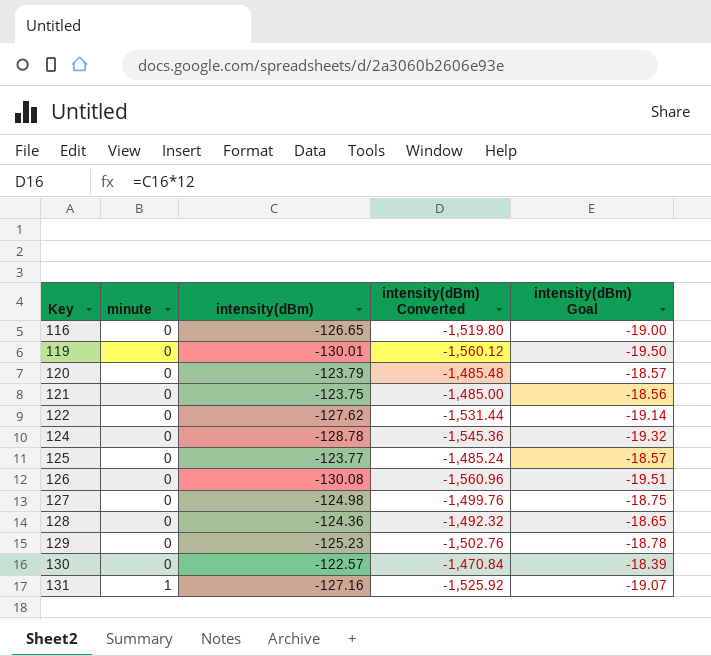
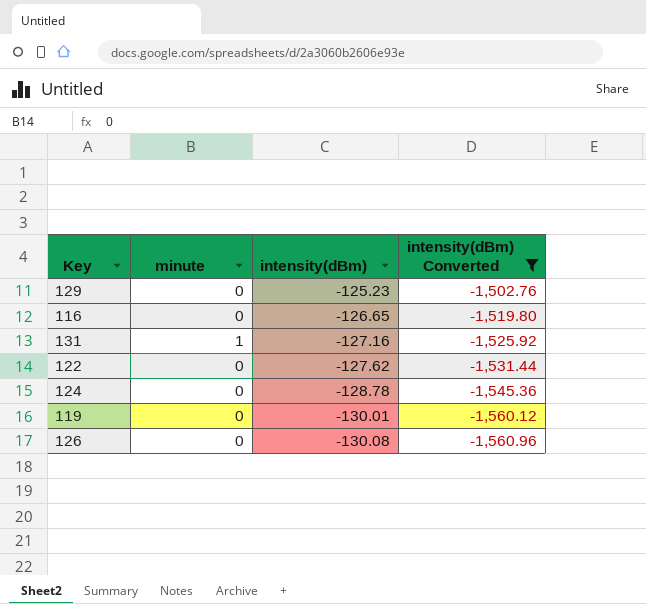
filter: none -> intensity(dBm) Converted <= -1,502.76
row order: Key ascending -> intensity(dBm) descending
column intensity(dBm) Goal | formula: [intensity(dBm)] * 0.15 -> none

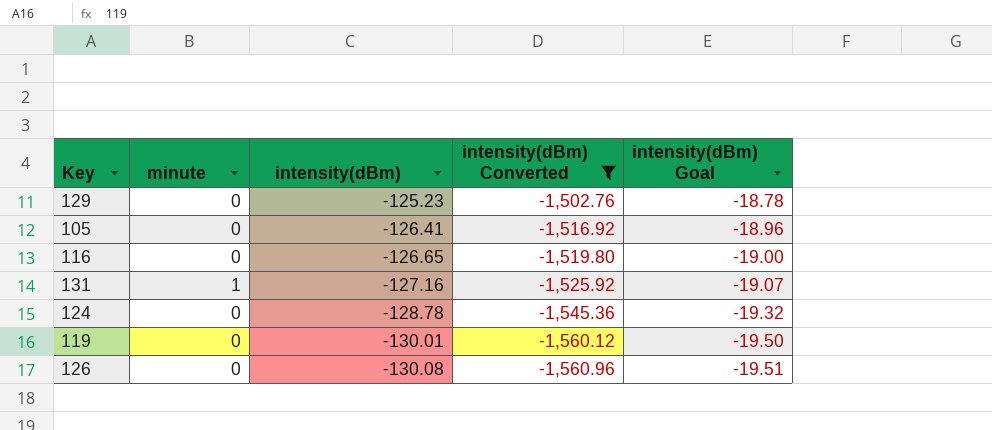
column intensity(dBm) Goal | formula: none -> [intensity(dBm)] * 0.15
row 122: 0 | -127.62 | -1,531.44 -> none
row 105: none -> 0 | -126.41 | -1,516.92 | -18.96

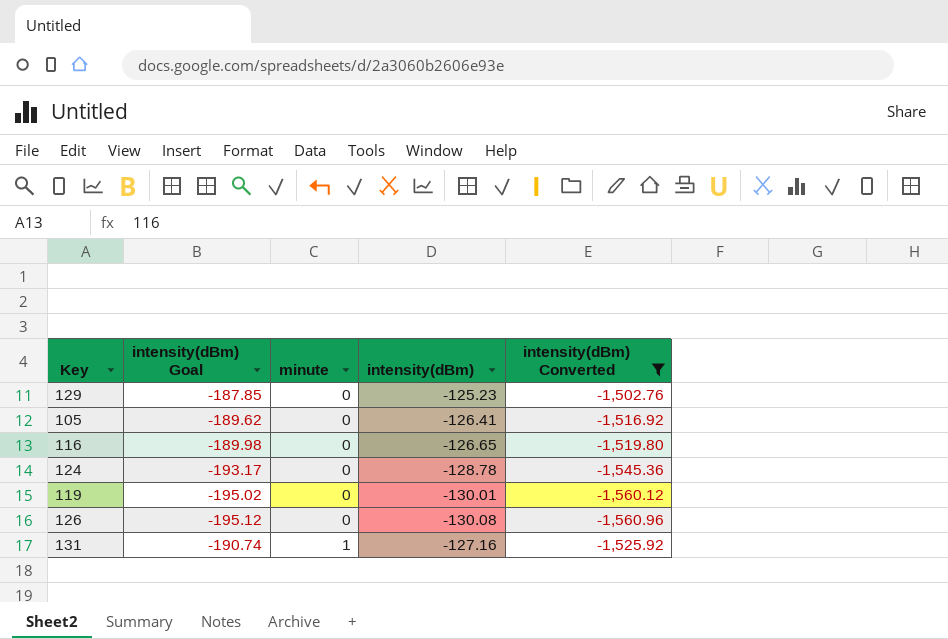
row order: intensity(dBm) descending -> minute ascending
column intensity(dBm) Goal | formula: [intensity(dBm)] * 0.15 -> [intensity(dBm)] * 1.5
column intensity(dBm) Goal | position: 5 -> 2

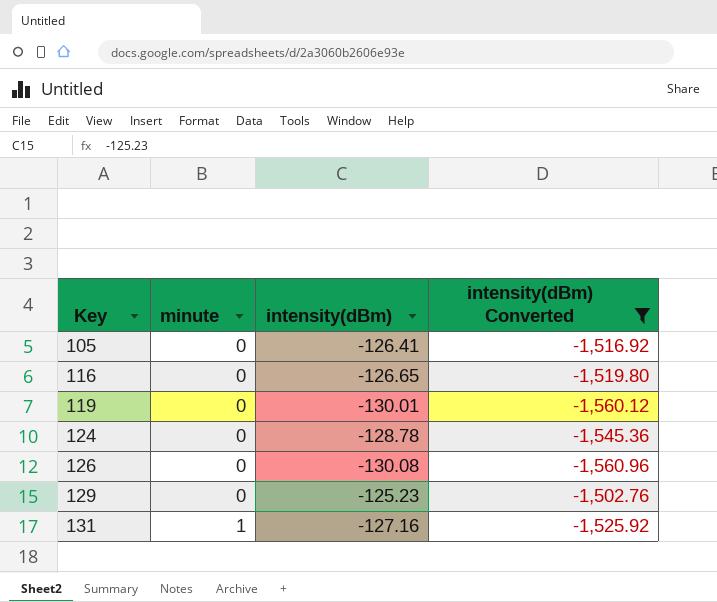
row order: minute ascending -> Key ascending
column intensity(dBm) Goal | formula: [intensity(dBm)] * 1.5 -> none

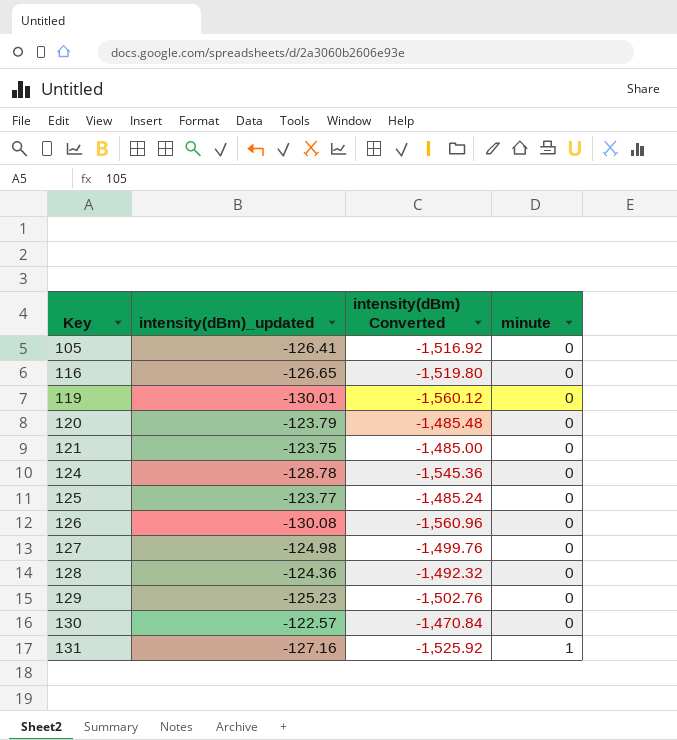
filter: intensity(dBm) Converted <= -1,502.76 -> none
column name: intensity(dBm) -> intensity(dBm)_updated
column minute | position: 2 -> 4

